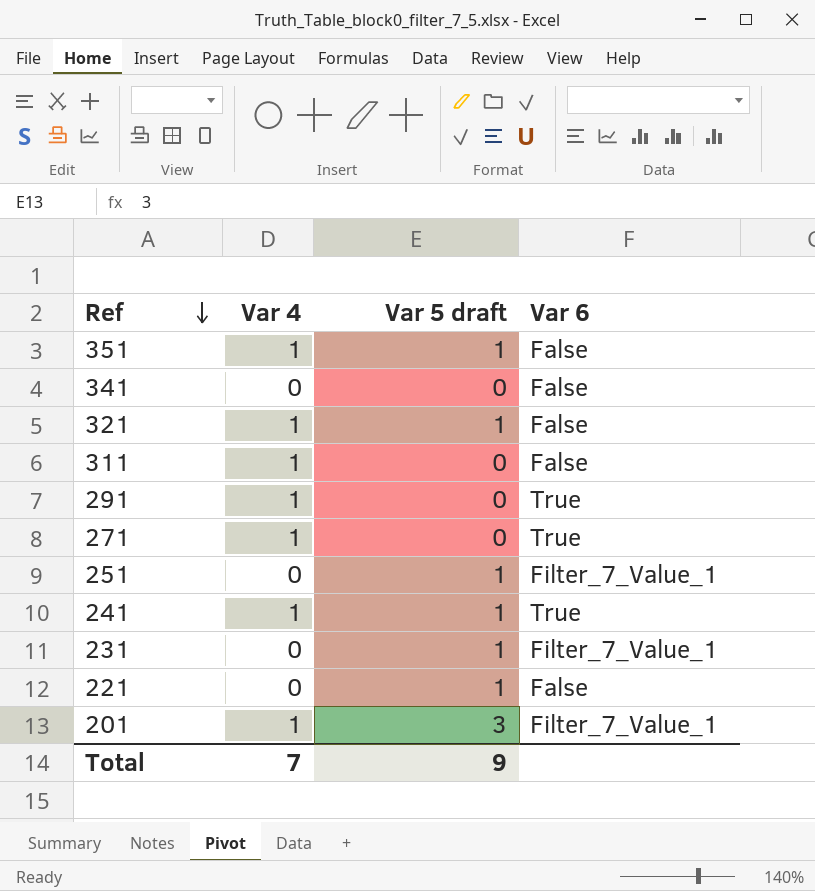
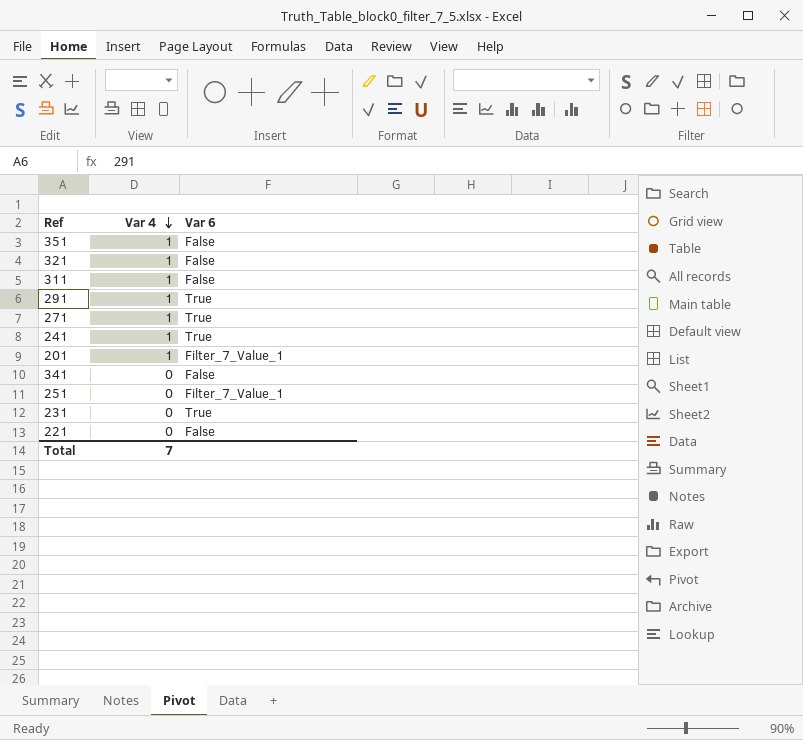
row order: Ref descending -> Var 4 descending
column Var 5 draft | position: 3 -> none
231 | Var 6: Filter_7_Value_1 -> True

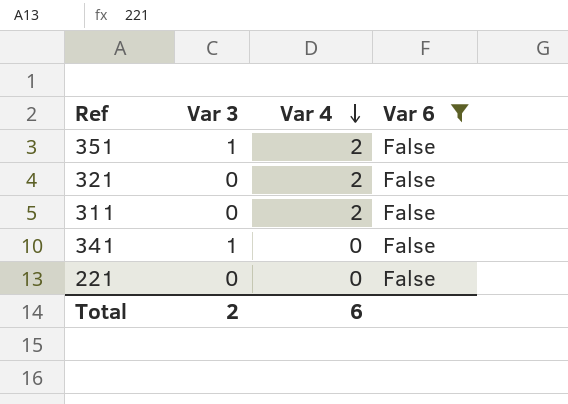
filter: none -> Var 6 = False
column Var 3 | position: none -> 2
351 | Var 4: 1 -> 2
321 | Var 4: 1 -> 2
311 | Var 4: 1 -> 2
Total | Var 4: 7 -> 6

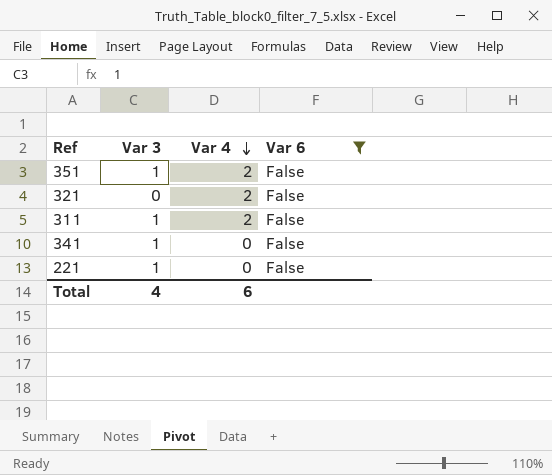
311 | Var 3: 0 -> 1
221 | Var 3: 0 -> 1
Total | Var 3: 2 -> 4

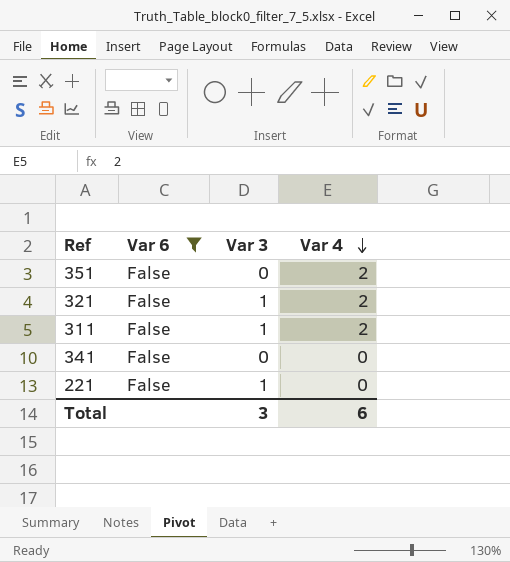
column Var 6 | position: 4 -> 2
351 | Var 3: 1 -> 0
321 | Var 3: 0 -> 1
341 | Var 3: 1 -> 0
Total | Var 3: 4 -> 3

